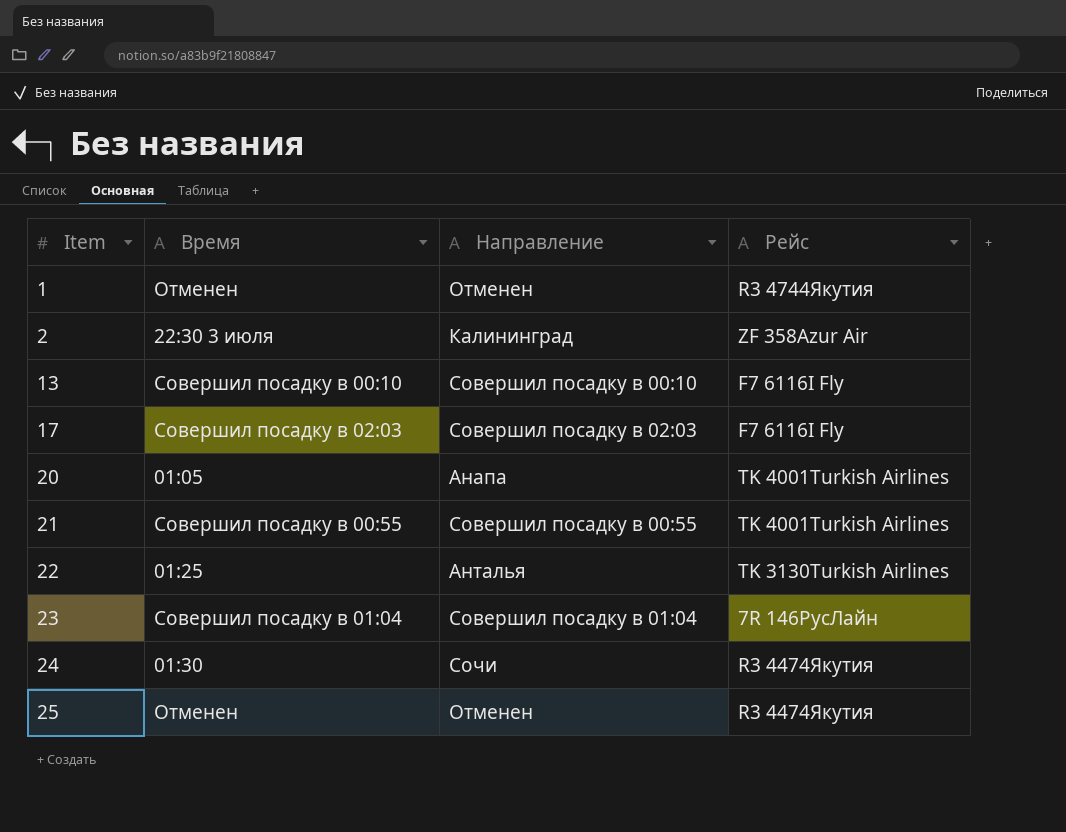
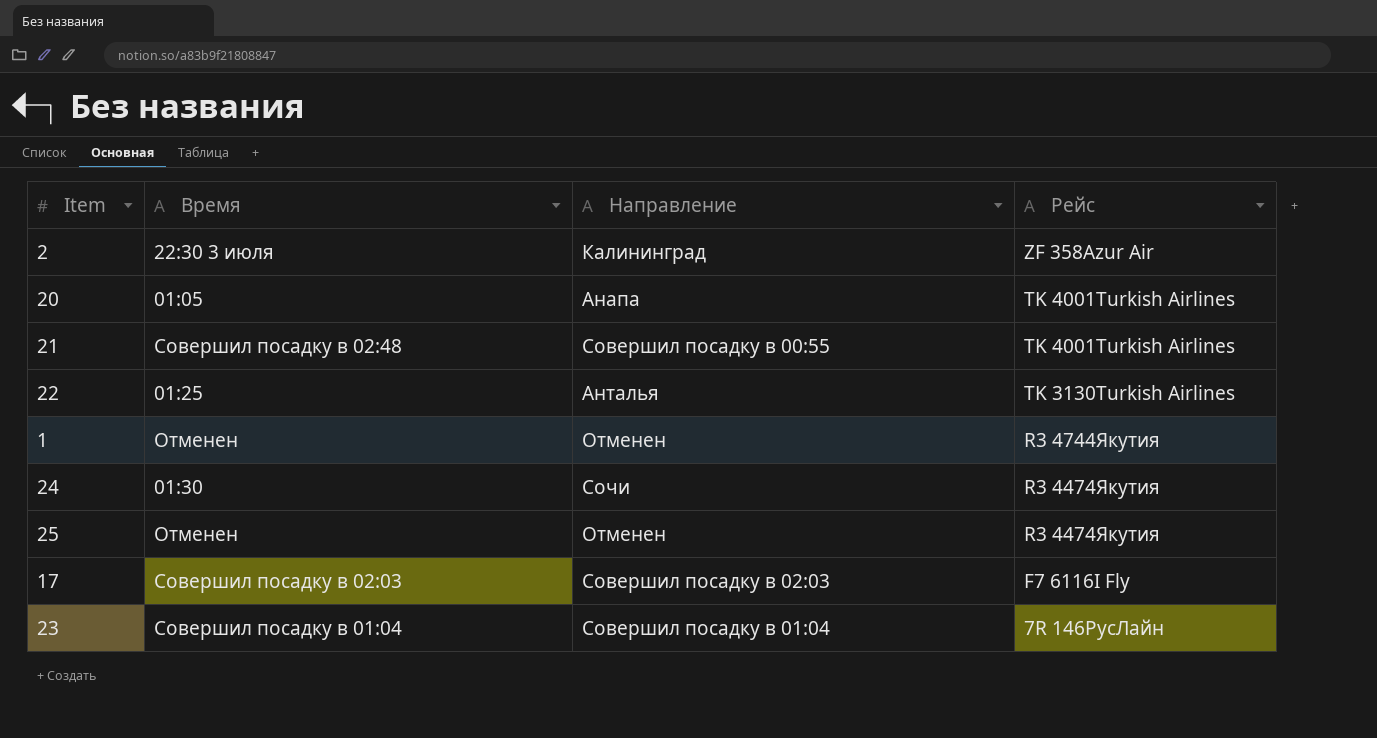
row order: Item ascending -> Рейс descending
row 13: Совершил посадку в 00:10 | Совершил посадку в 00:10 | F7 6116I Fly -> none
21 | Время: Совершил посадку в 00:55 -> Совершил посадку в 02:48

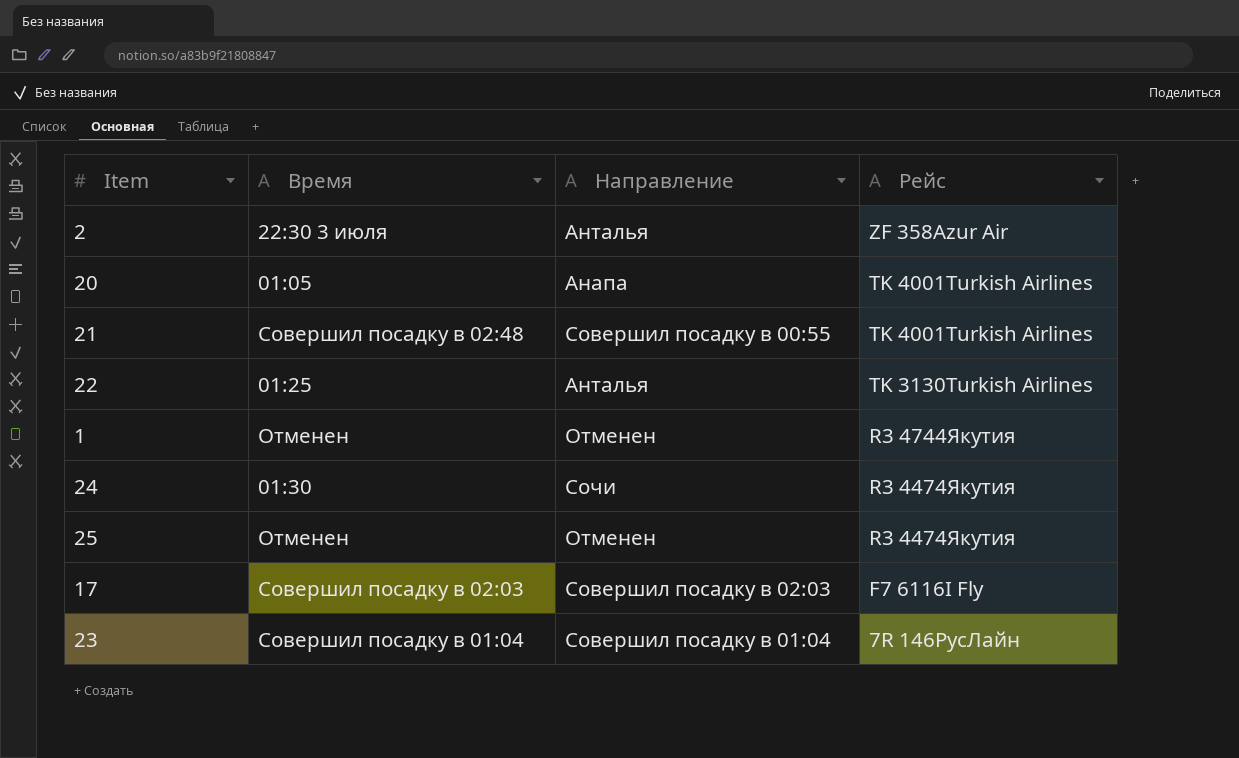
2 | Направление: Калининград -> Анталья

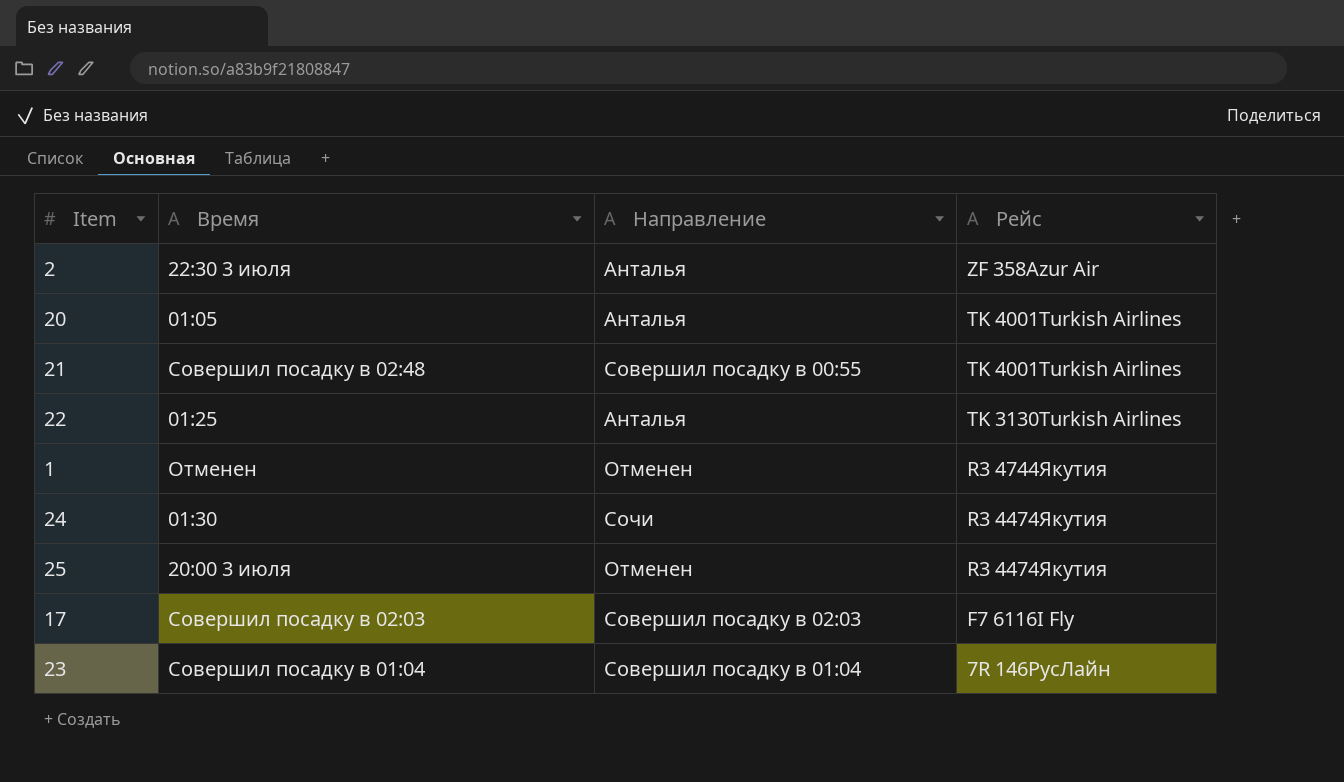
20 | Направление: Анапа -> Анталья
25 | Время: Отменен -> 20:00 3 июля

